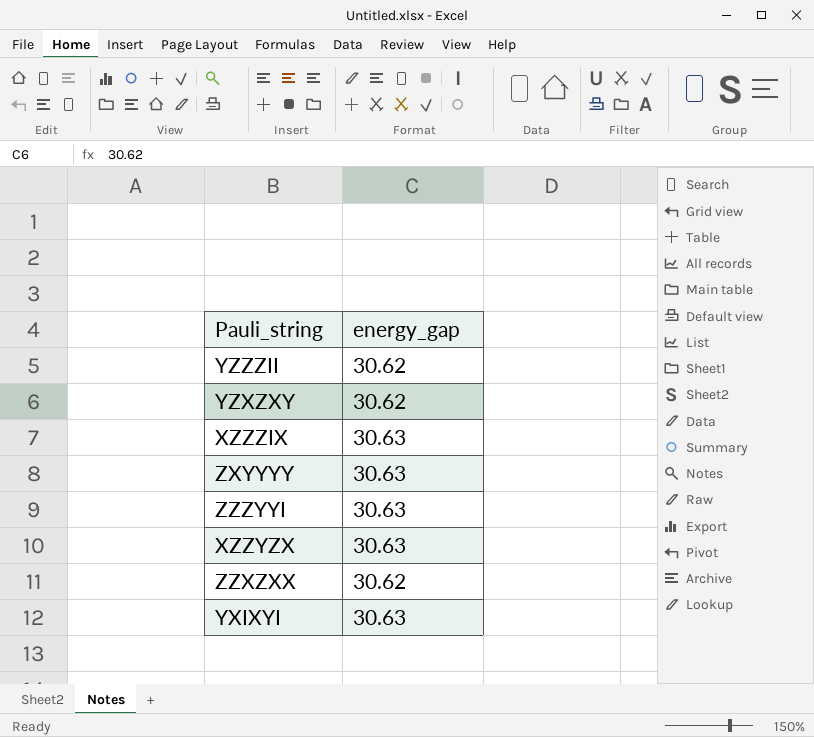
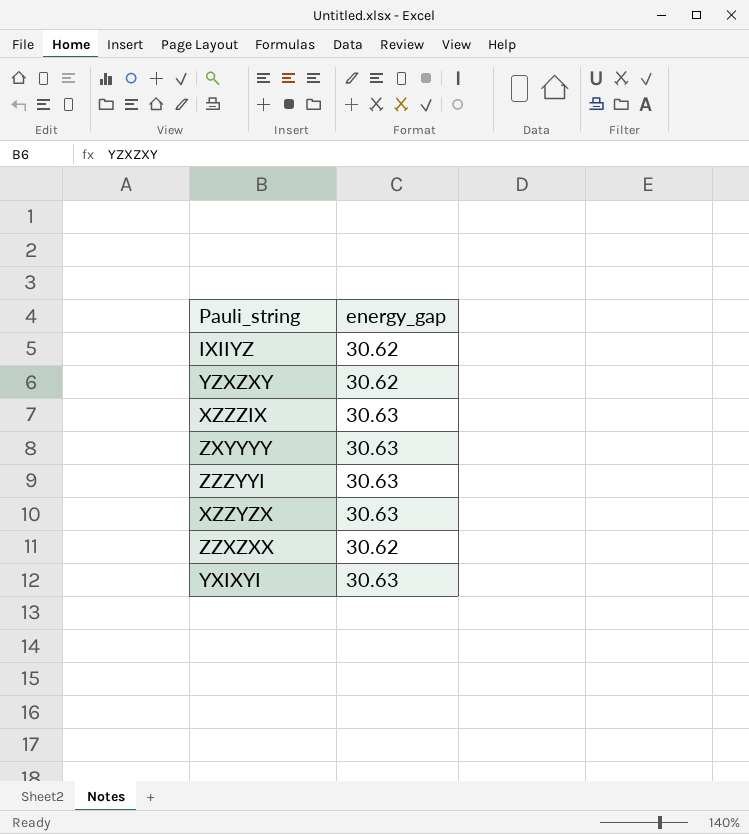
row YZZZII: 30.62 -> none
row IXIIYZ: none -> 30.62

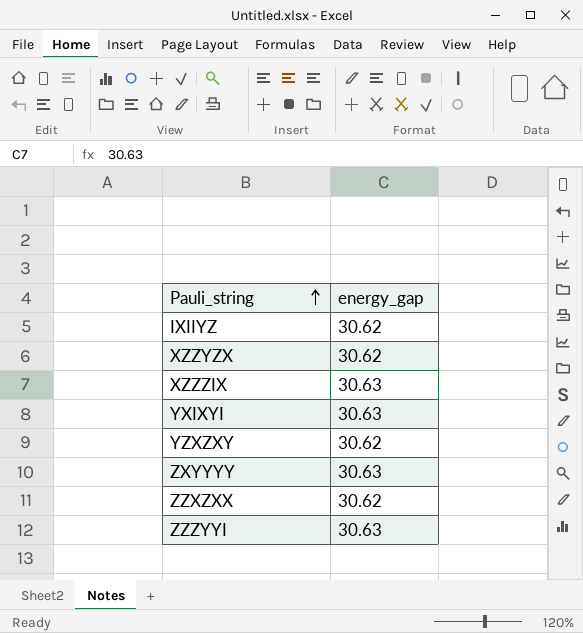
row order: none -> Pauli_string ascending
XZZYZX | energy_gap: 30.63 -> 30.62

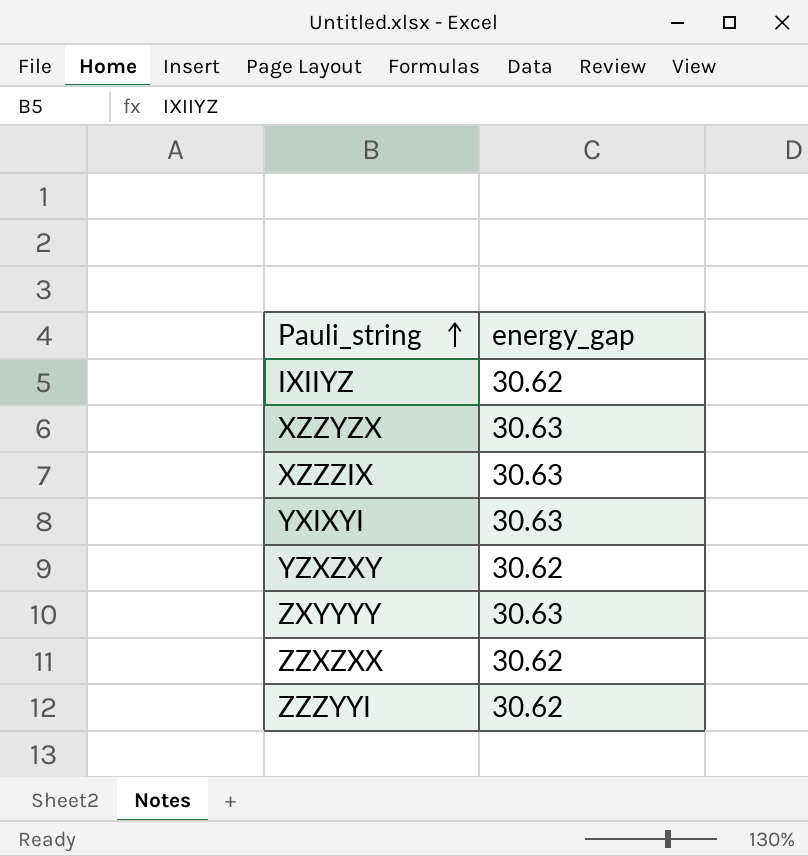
XZZYZX | energy_gap: 30.62 -> 30.63
ZZZYYI | energy_gap: 30.63 -> 30.62

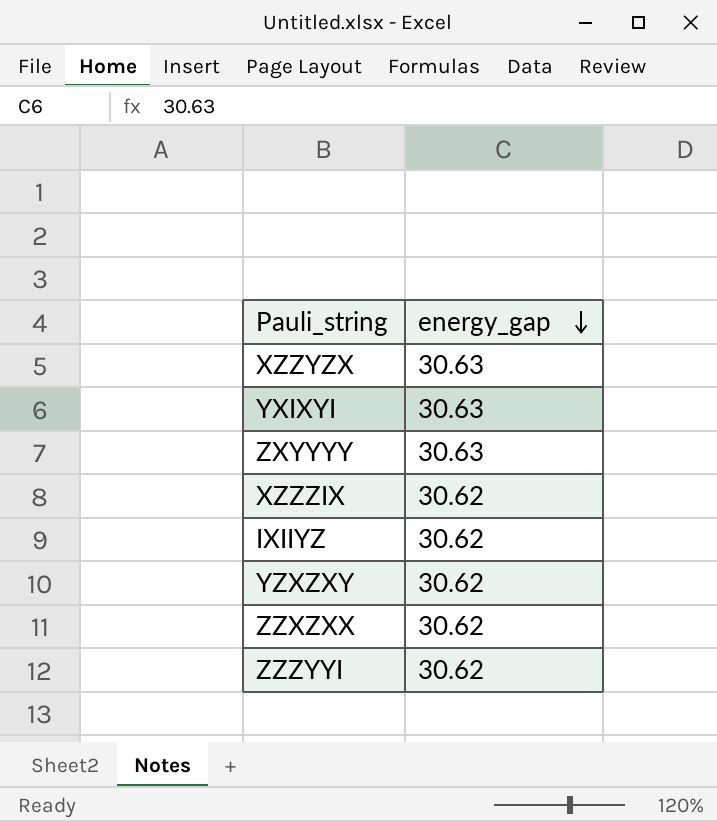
row order: Pauli_string ascending -> energy_gap descending
XZZZIX | energy_gap: 30.63 -> 30.62

